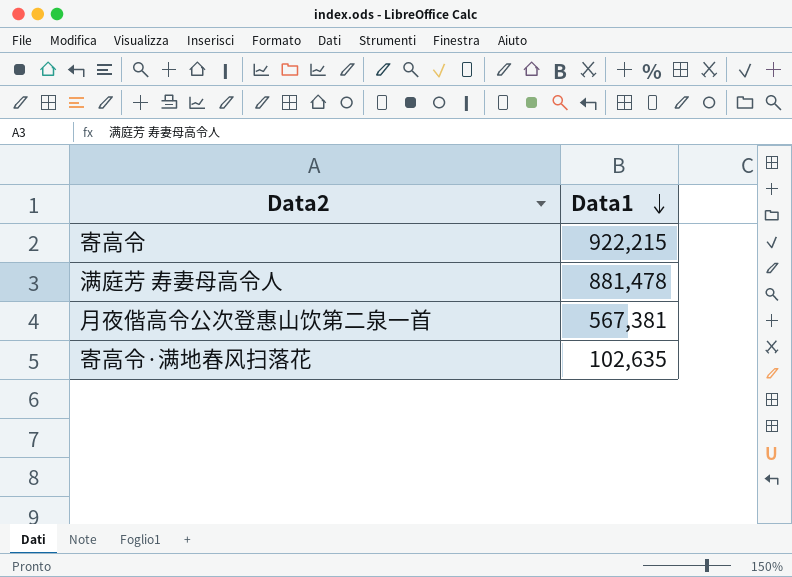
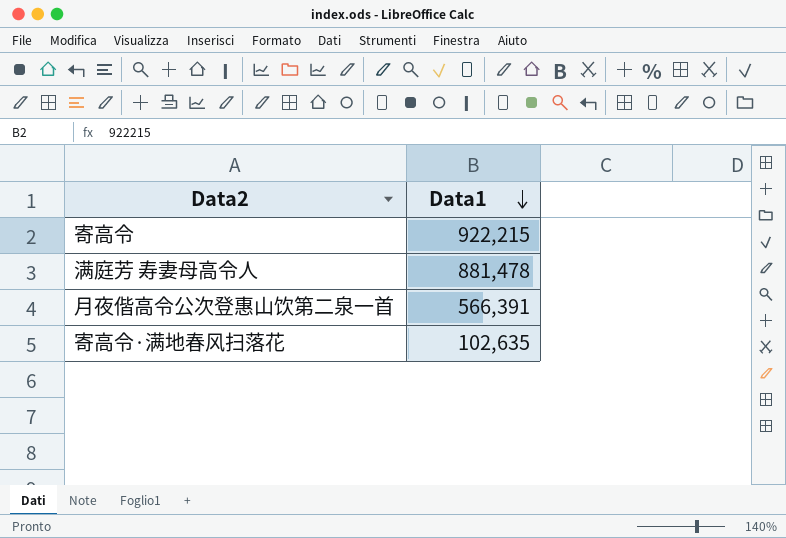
月夜偕高令公次登惠山饮第二泉一首 | Data1: 567,381 -> 566,391

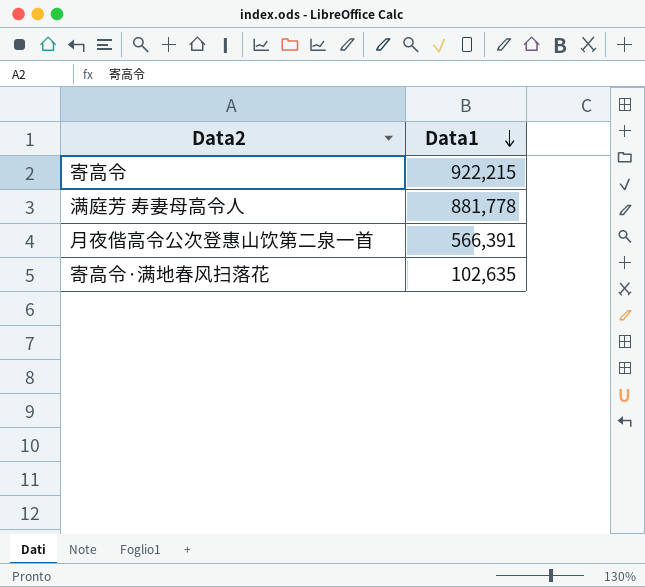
满庭芳 寿妻母高令人 | Data1: 881,478 -> 881,778

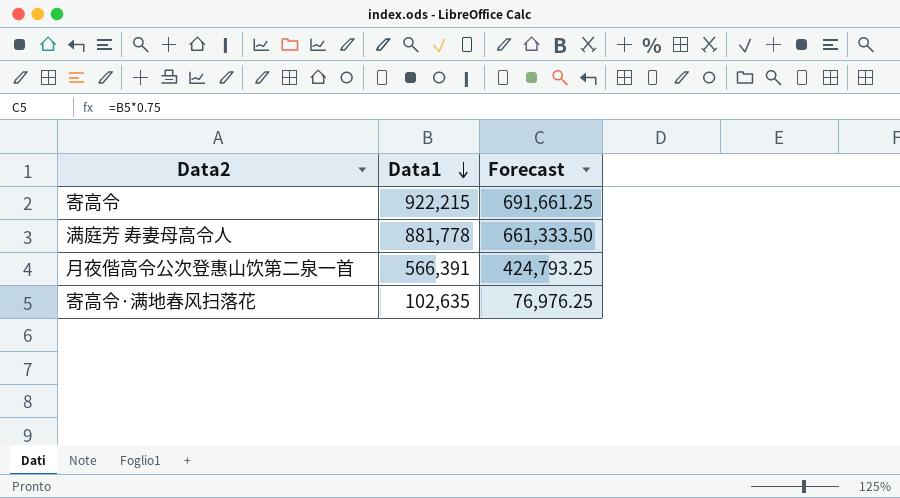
column Forecast | formula: none -> [Data1] * 0.75

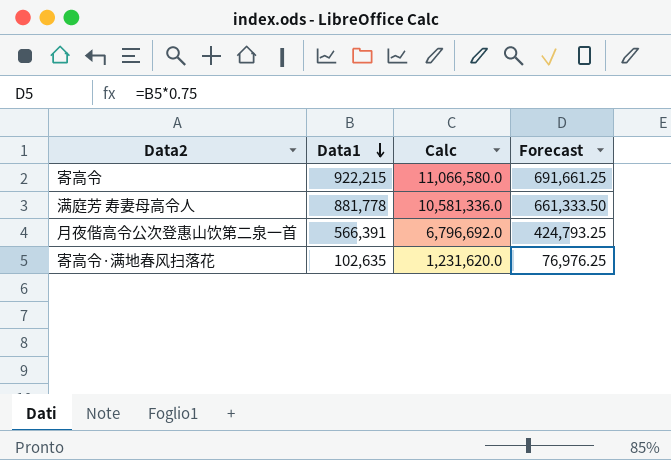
column Calc | formula: none -> [Data1] * 12

